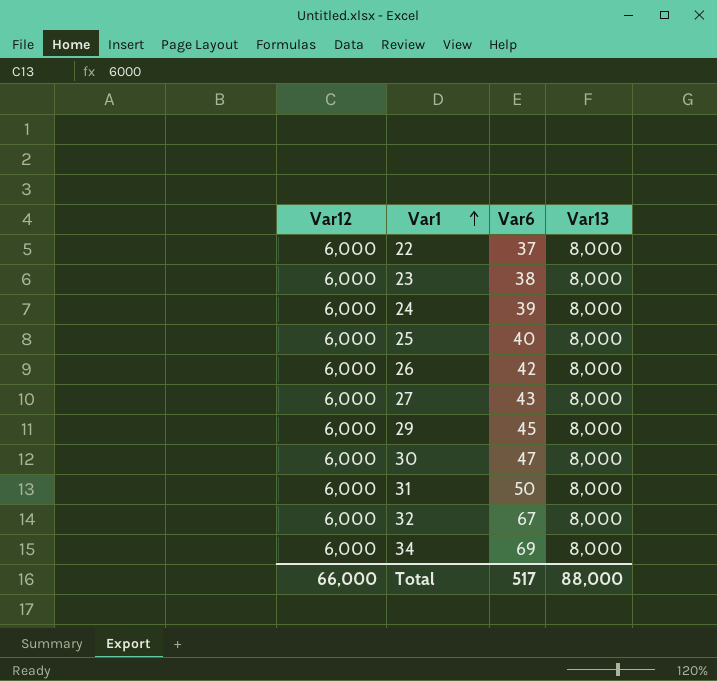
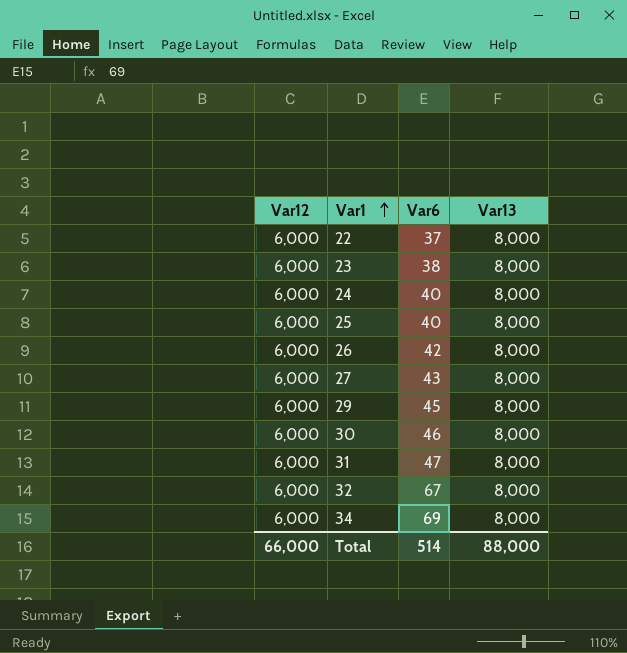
24 | Var6: 39 -> 40
30 | Var6: 47 -> 46
31 | Var6: 50 -> 47
Total | Var6: 517 -> 514

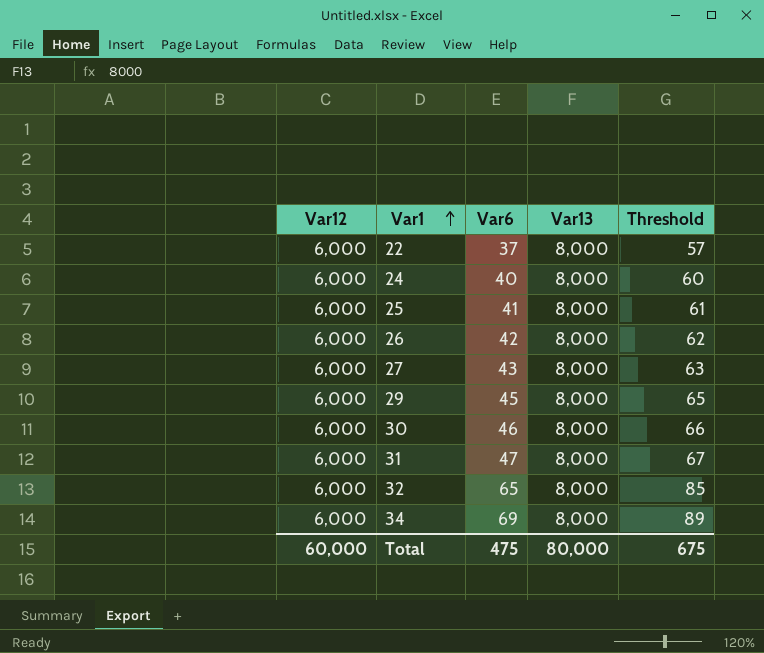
column Threshold | formula: none -> [Var6] + 20
row 23: 6,000 | 38 | 8,000 -> none
25 | Var6: 40 -> 41
32 | Var6: 67 -> 65
Total | Var12: 66,000 -> 60,000
Total | Var6: 514 -> 475
Total | Var13: 88,000 -> 80,000

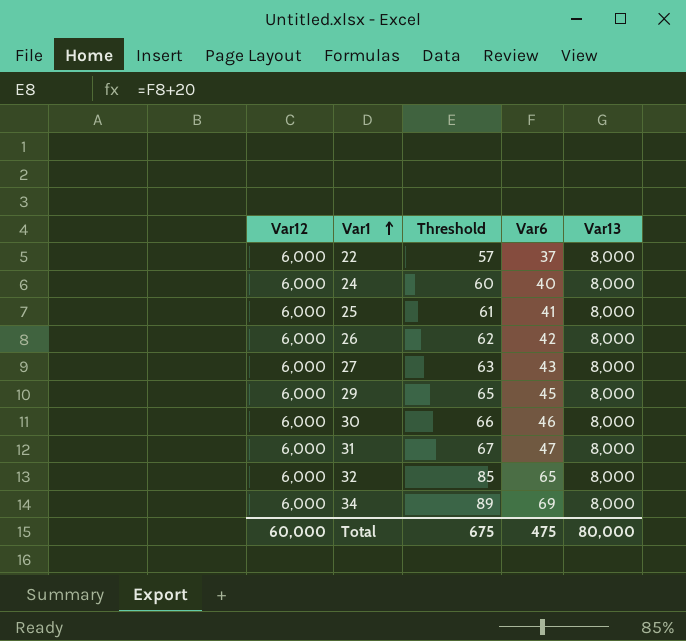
column Threshold | position: 5 -> 3

